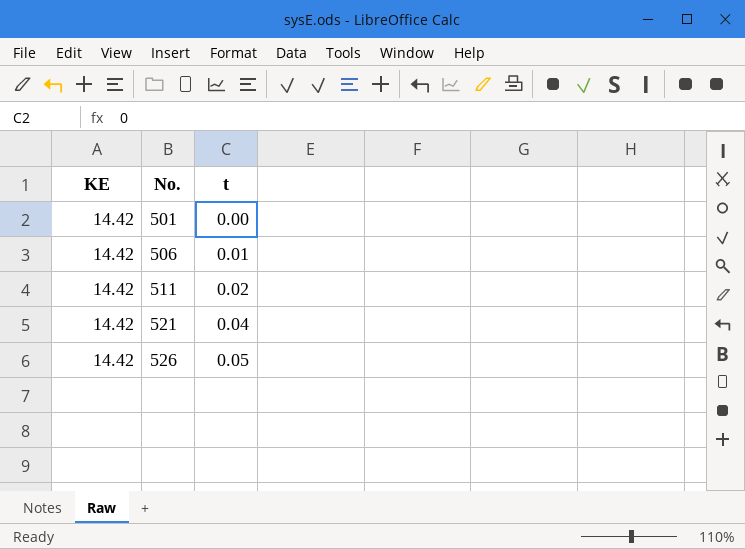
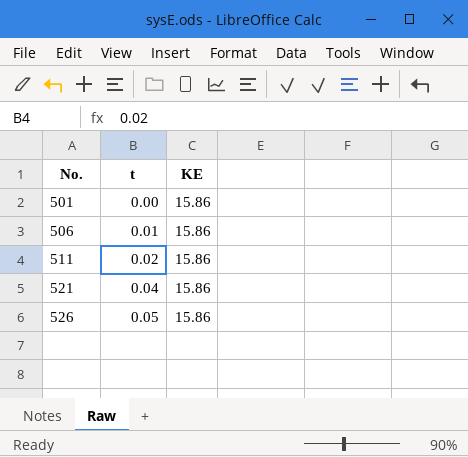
column KE | position: 1 -> 3
501 | KE: 14.42 -> 15.86
506 | KE: 14.42 -> 15.86
511 | KE: 14.42 -> 15.86
521 | KE: 14.42 -> 15.86
526 | KE: 14.42 -> 15.86

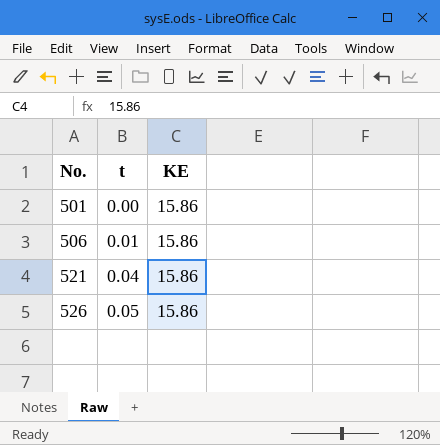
row 511: 0.02 | 15.86 -> none

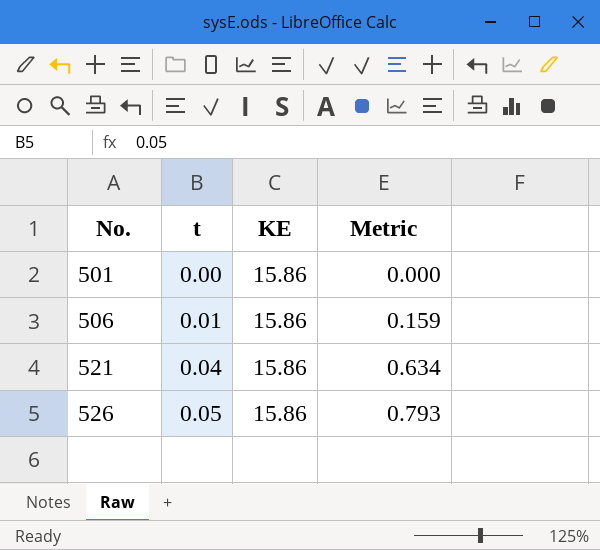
column Metric | formula: none -> [t] * [KE]

